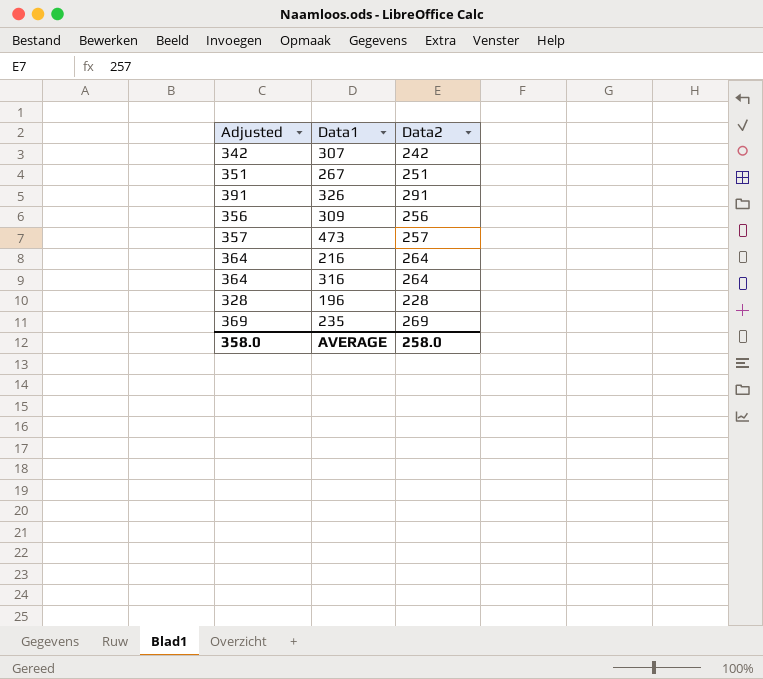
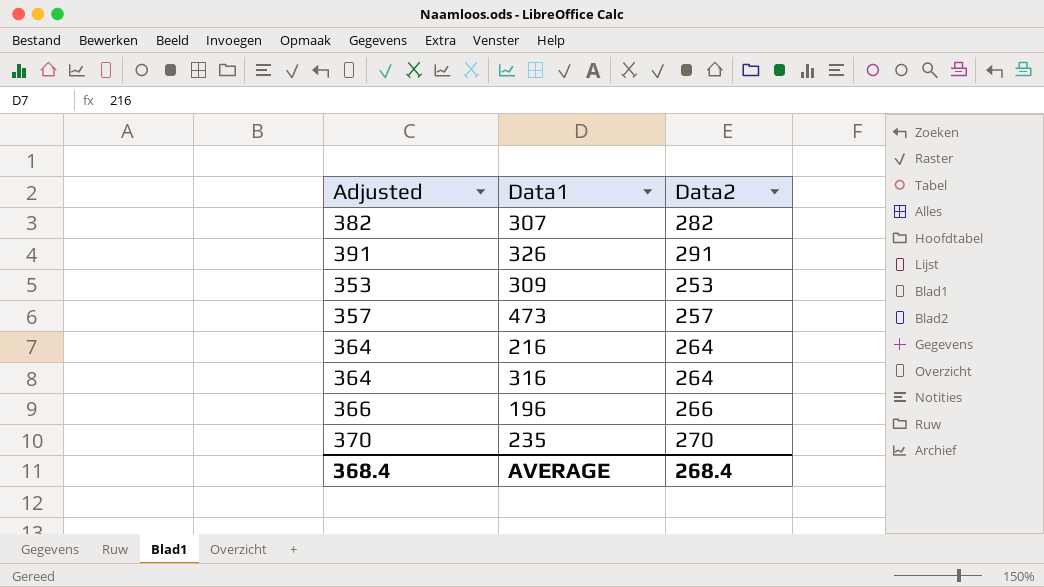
row 267: 351 | 251 -> none
307 | Adjusted: 342 -> 382
307 | Data2: 242 -> 282
309 | Adjusted: 356 -> 353
309 | Data2: 256 -> 253
196 | Adjusted: 328 -> 366
196 | Data2: 228 -> 266
235 | Adjusted: 369 -> 370
235 | Data2: 269 -> 270
AVERAGE | Adjusted: 358.0 -> 368.4
AVERAGE | Data2: 258.0 -> 268.4

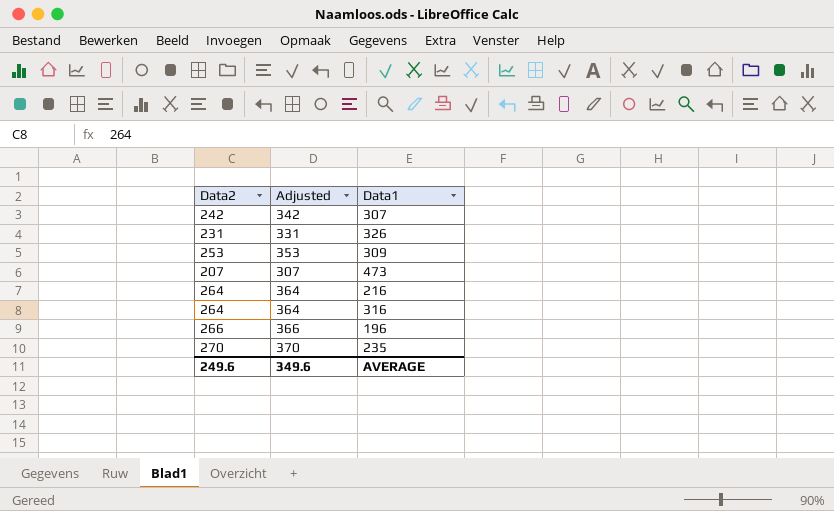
column Data2 | position: 3 -> 1
307 | Data2: 282 -> 242
307 | Adjusted: 382 -> 342
326 | Data2: 291 -> 231
326 | Adjusted: 391 -> 331
473 | Data2: 257 -> 207
473 | Adjusted: 357 -> 307
AVERAGE | Data2: 268.4 -> 249.6
AVERAGE | Adjusted: 368.4 -> 349.6

